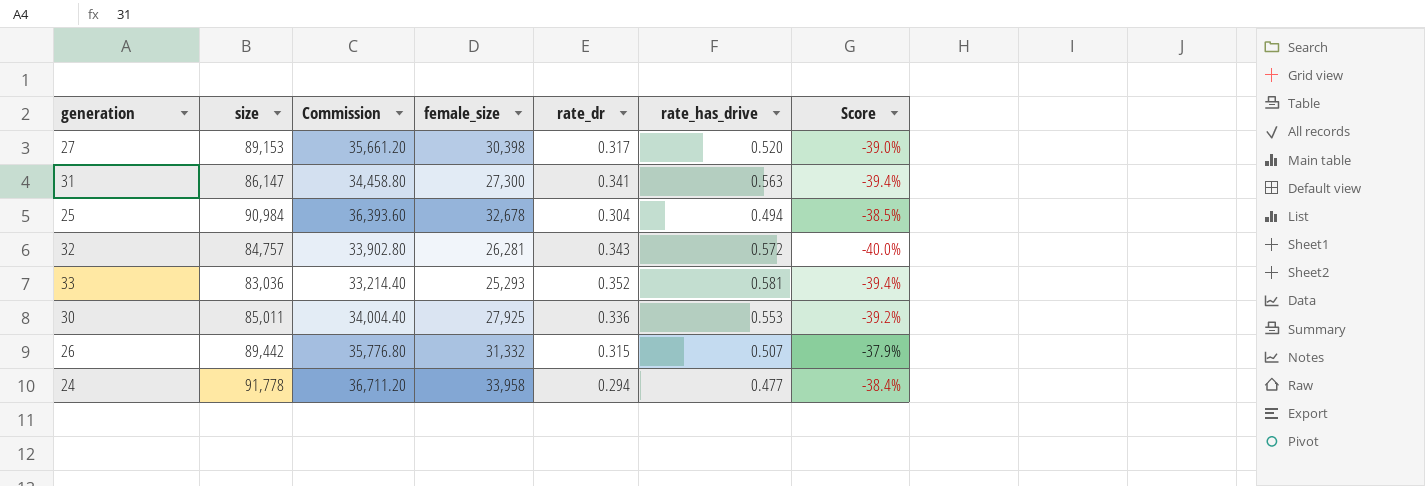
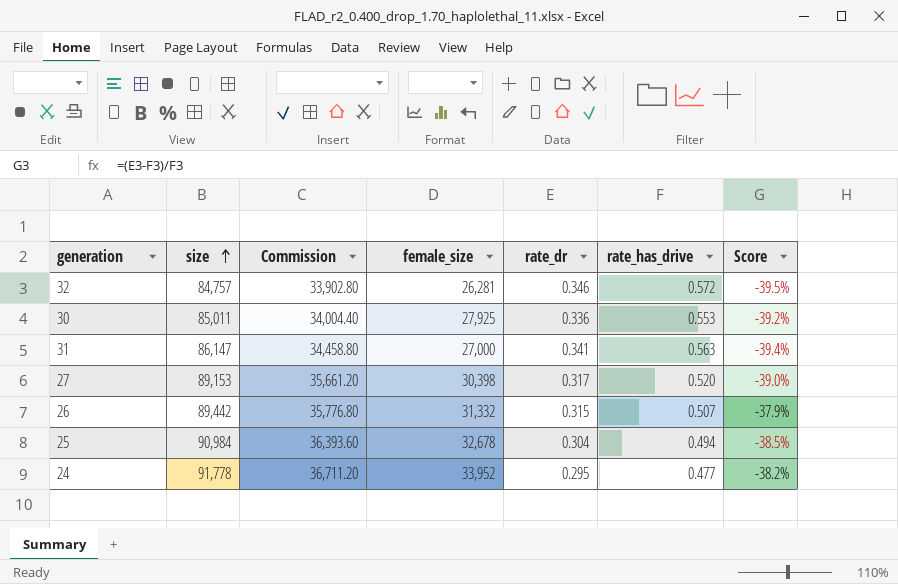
row order: none -> size ascending
row 33: 83,036 | 33,214.40 | 25,293 | 0.352 | 0.581 | -39.4% -> none
32 | rate_dr: 0.343 -> 0.346
32 | Score: -40.0% -> -39.5%
31 | female_size: 27,300 -> 27,000
24 | female_size: 33,958 -> 33,952
24 | rate_dr: 0.294 -> 0.295
24 | Score: -38.4% -> -38.2%

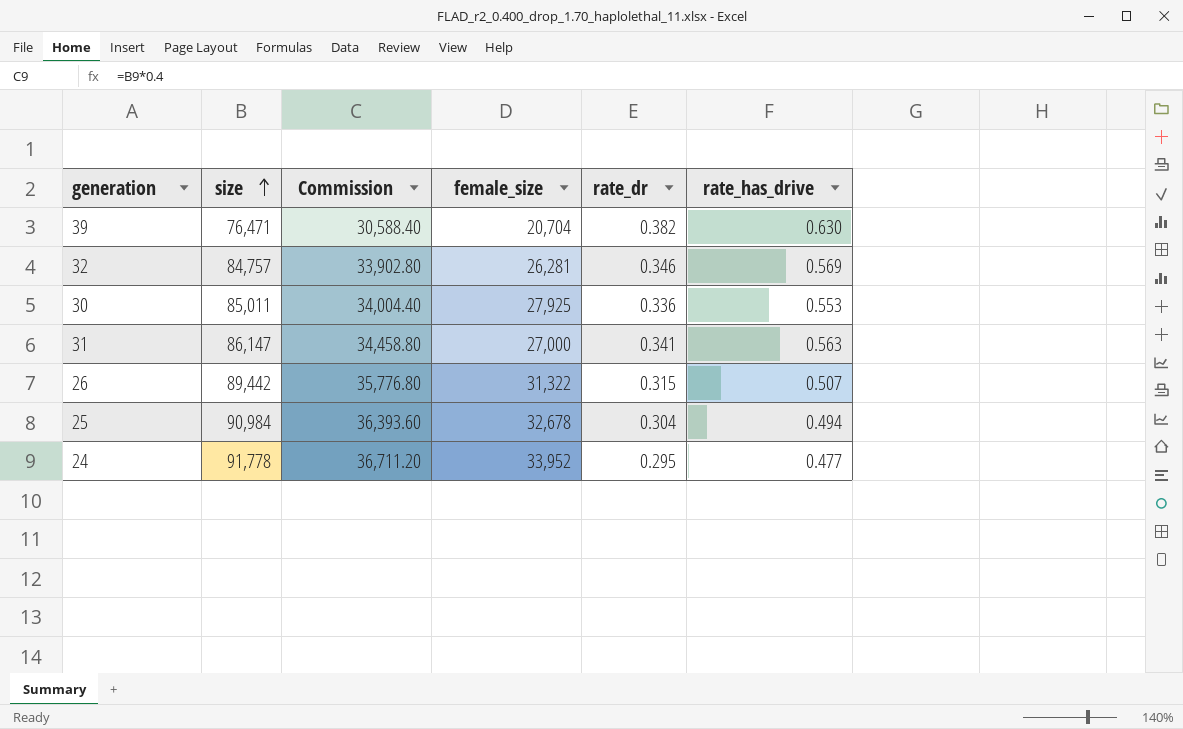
column Score | formula: ([rate_dr] - [rate_has_drive]) / [rate_has_drive] -> none
row 27: 89,153 | 35,661.20 | 30,398 | 0.317 | 0.520 | -39.0% -> none
row 39: none -> 76,471 | 30,588.40 | 20,704 | 0.382 | 0.630
32 | rate_has_drive: 0.572 -> 0.569
26 | female_size: 31,332 -> 31,322

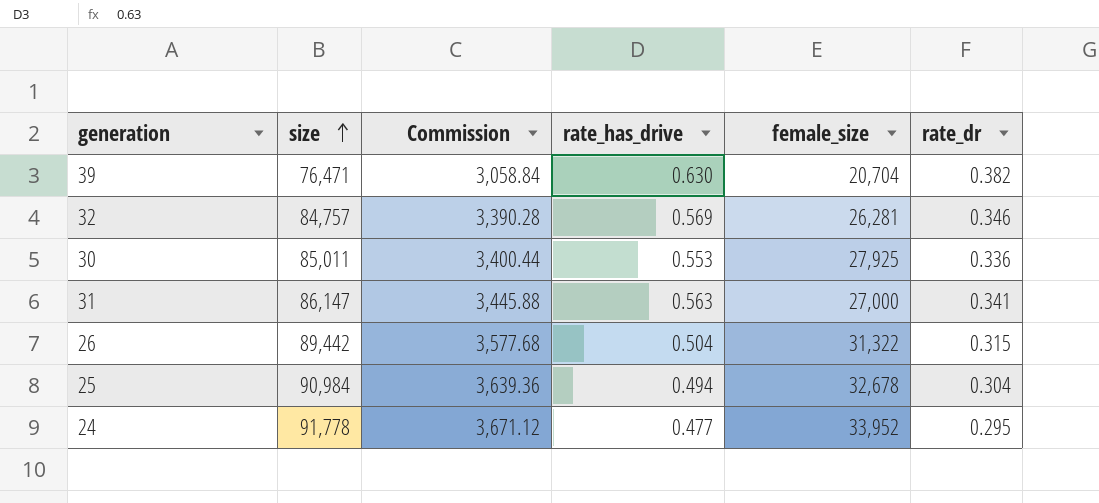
column Commission | formula: [size] * 0.4 -> [size] * 0.04
column rate_has_drive | position: 6 -> 4
26 | rate_has_drive: 0.507 -> 0.504

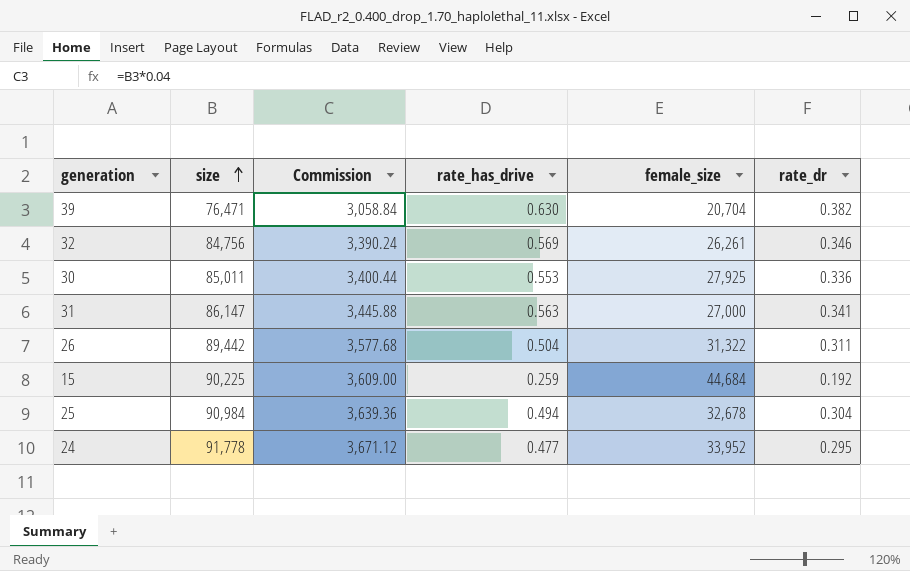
32 | size: 84,757 -> 84,756
32 | Commission: 3,390.28 -> 3,390.24
32 | female_size: 26,281 -> 26,261
26 | rate_dr: 0.315 -> 0.311
row 15: none -> 90,225 | 3,609.00 | 0.259 | 44,684 | 0.192

